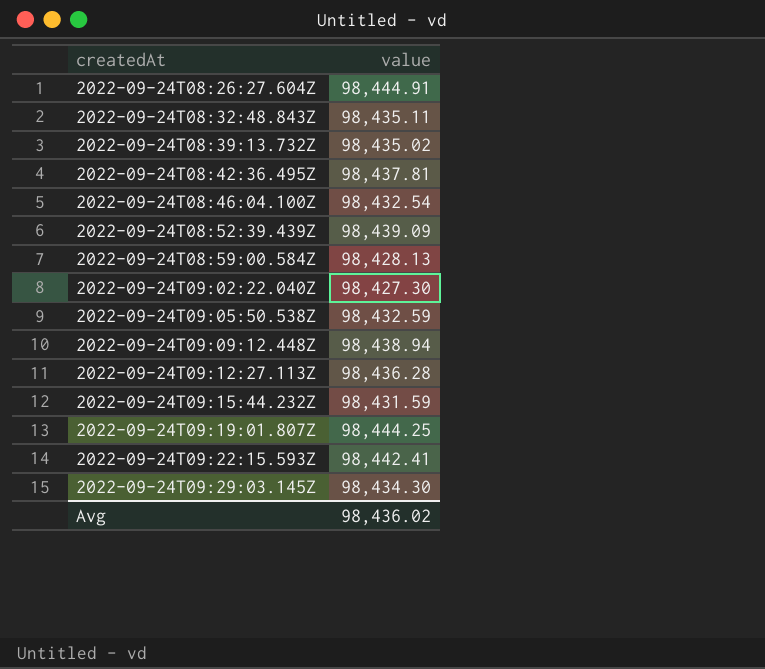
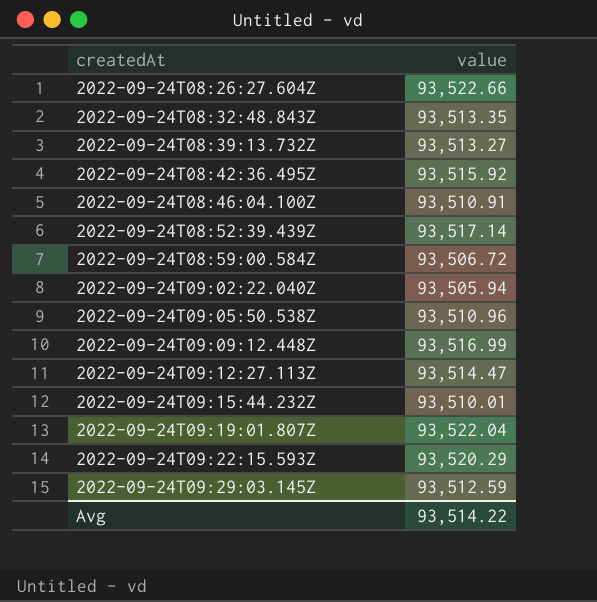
2022-09-24T08:26:27.604Z | value: 98,444.91 -> 93,522.66
2022-09-24T08:32:48.843Z | value: 98,435.11 -> 93,513.35
2022-09-24T08:39:13.732Z | value: 98,435.02 -> 93,513.27
2022-09-24T08:42:36.495Z | value: 98,437.81 -> 93,515.92
2022-09-24T08:46:04.100Z | value: 98,432.54 -> 93,510.91
2022-09-24T08:52:39.439Z | value: 98,439.09 -> 93,517.14
2022-09-24T08:59:00.584Z | value: 98,428.13 -> 93,506.72
2022-09-24T09:02:22.040Z | value: 98,427.30 -> 93,505.94
2022-09-24T09:05:50.538Z | value: 98,432.59 -> 93,510.96
2022-09-24T09:09:12.448Z | value: 98,438.94 -> 93,516.99
2022-09-24T09:12:27.113Z | value: 98,436.28 -> 93,514.47
2022-09-24T09:15:44.232Z | value: 98,431.59 -> 93,510.01
2022-09-24T09:19:01.807Z | value: 98,444.25 -> 93,522.04
2022-09-24T09:22:15.593Z | value: 98,442.41 -> 93,520.29
2022-09-24T09:29:03.145Z | value: 98,434.30 -> 93,512.59
Avg | value: 98,436.02 -> 93,514.22

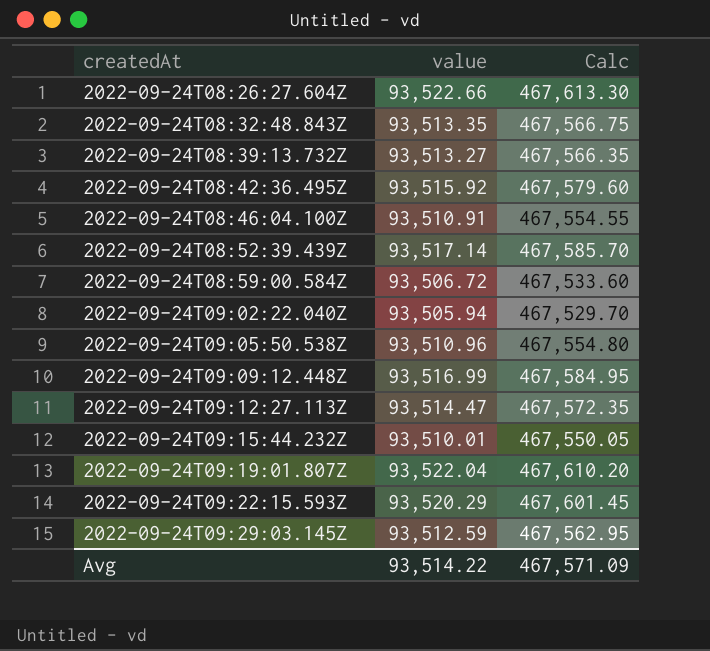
column Calc | formula: none -> [value] * 5

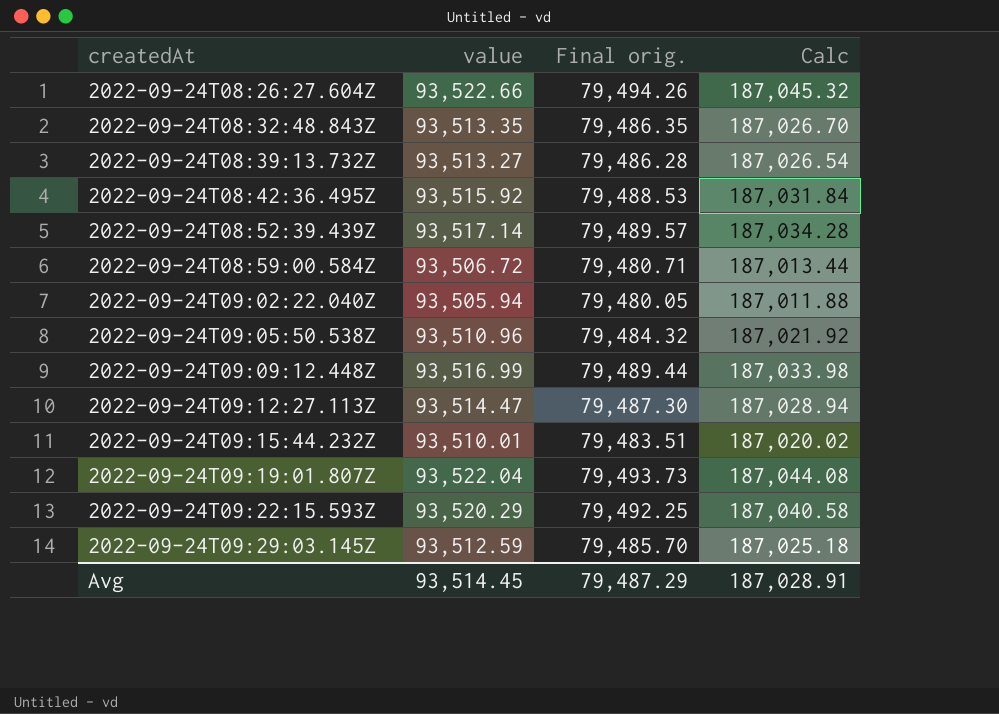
column Final orig. | formula: none -> [value] * 0.85
column Calc | formula: [value] * 5 -> [value] * 2
row 2022-09-24T08:46:04.100Z: 93,510.91 | 467,554.55 -> none
Avg | value: 93,514.22 -> 93,514.45
Avg | Calc: 467,571.09 -> 187,028.91

